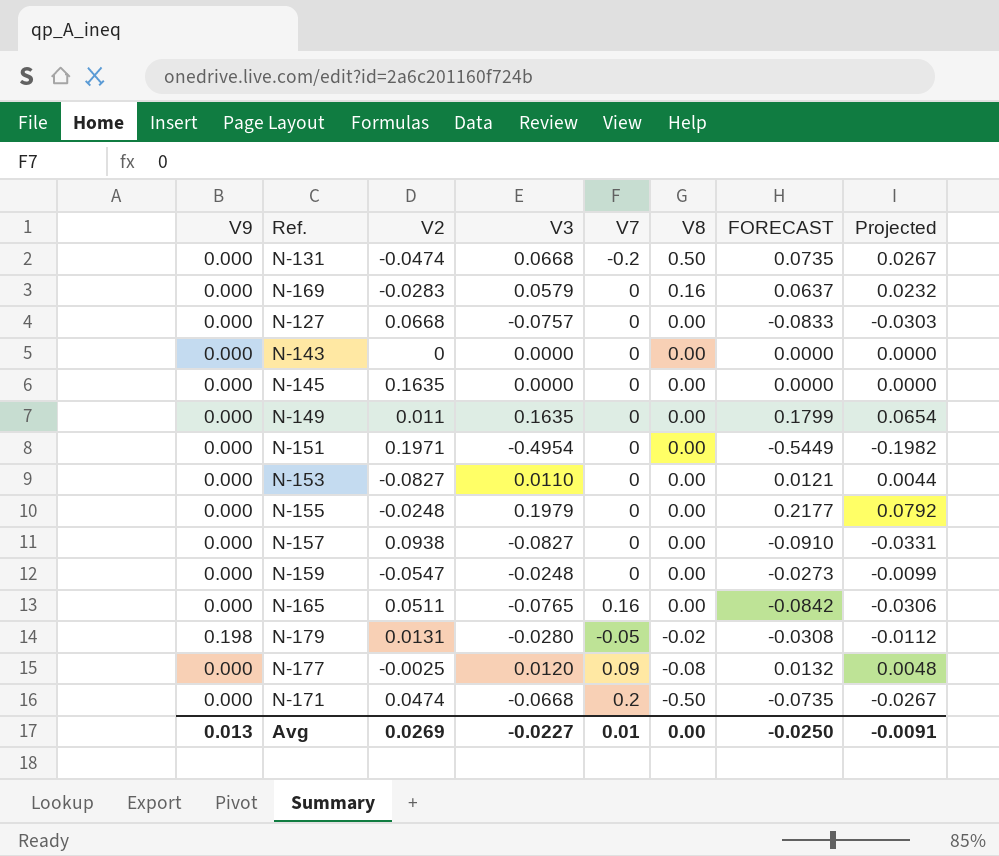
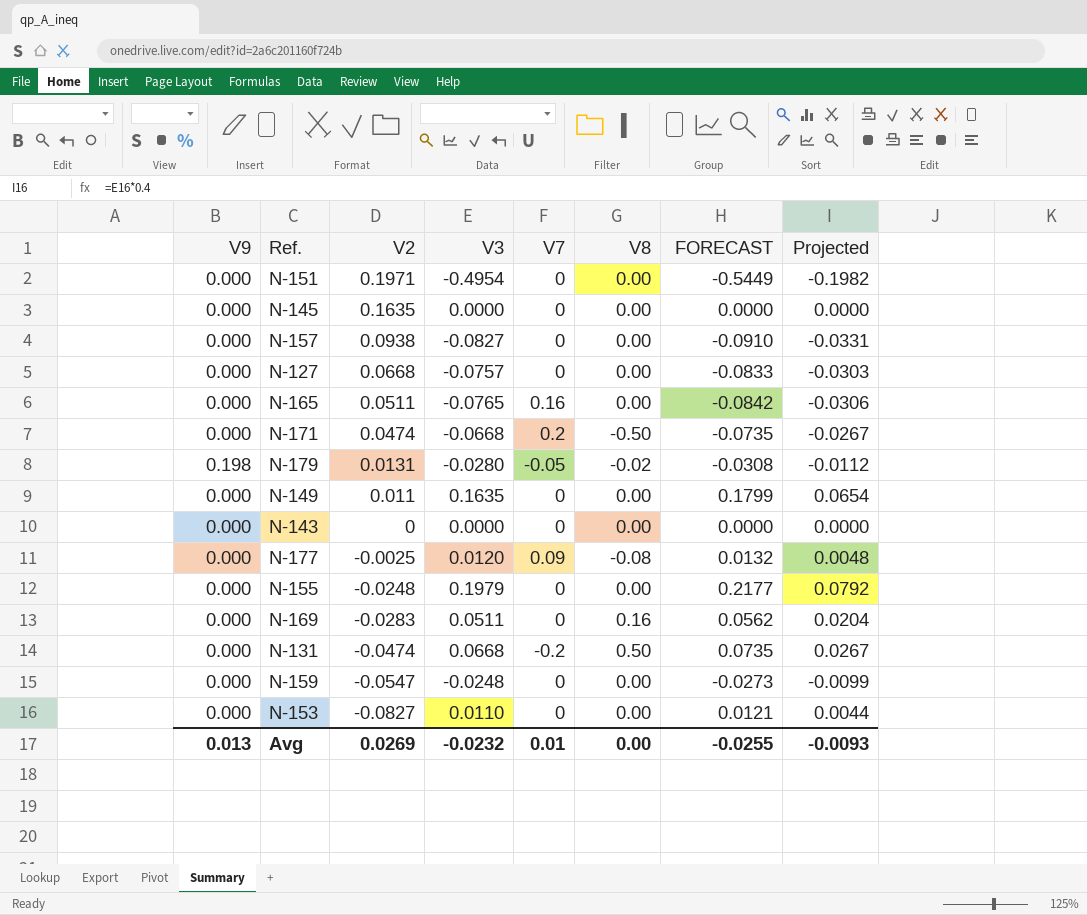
row order: V8 descending -> V2 descending
N-169 | V3: 0.0579 -> 0.0511
N-169 | FORECAST: 0.0637 -> 0.0562
N-169 | Projected: 0.0232 -> 0.0204
Avg | V3: -0.0227 -> -0.0232
Avg | FORECAST: -0.0250 -> -0.0255
Avg | Projected: -0.0091 -> -0.0093

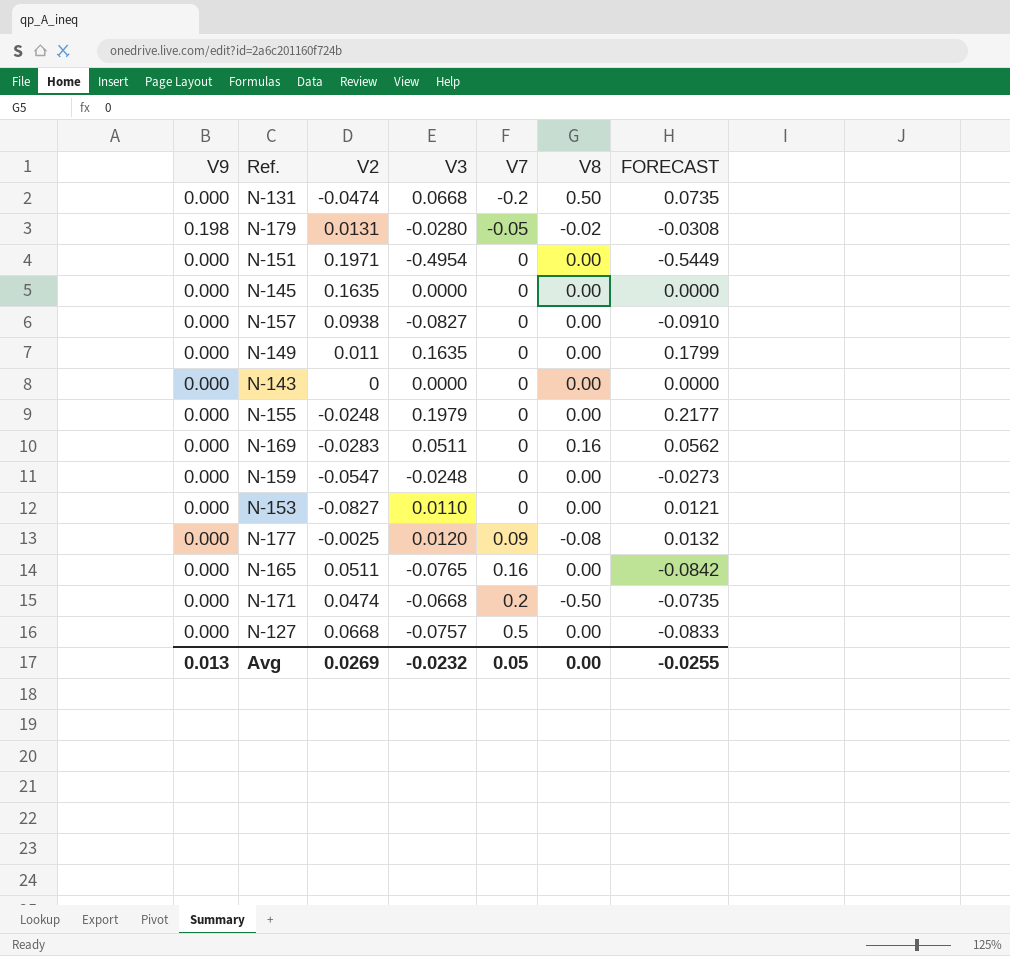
row order: V2 descending -> V7 ascending
column Projected | formula: [V3] * 0.4 -> none
N-127 | V7: 0 -> 0.5
Avg | V7: 0.01 -> 0.05

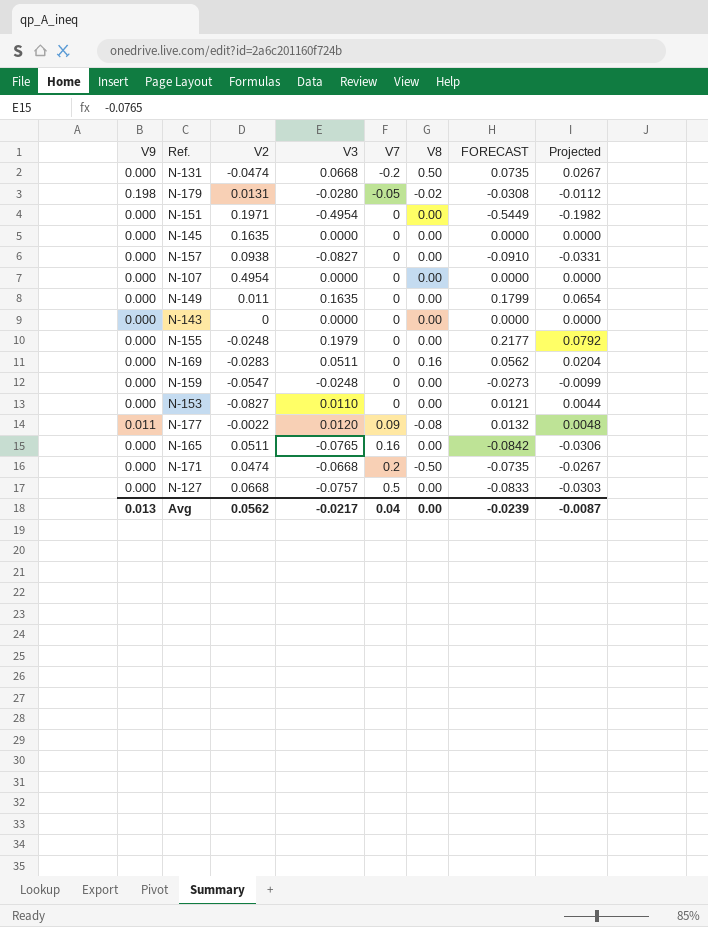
column Projected | formula: none -> [V3] * 0.4
row N-107: none -> 0.000 | 0.4954 | 0.0000 | 0 | 0.00 | 0.0000 | 0.0000
N-177 | V9: 0.000 -> 0.011
N-177 | V2: -0.0025 -> -0.0022
Avg | V2: 0.0269 -> 0.0562
Avg | V3: -0.0232 -> -0.0217
Avg | V7: 0.05 -> 0.04
Avg | FORECAST: -0.0255 -> -0.0239

